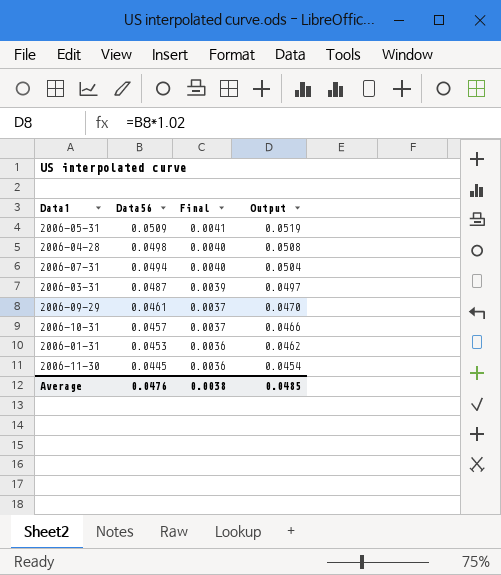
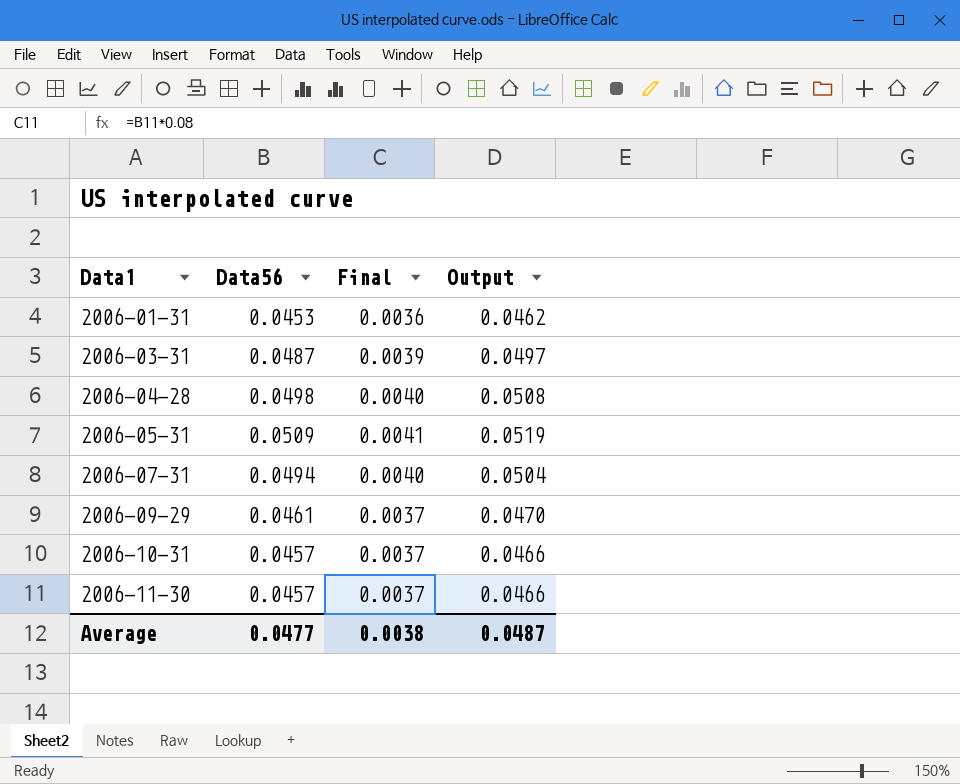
row order: Data56 descending -> Data1 ascending
2006-11-30 | Data56: 0.0445 -> 0.0457
2006-11-30 | Final: 0.0036 -> 0.0037
2006-11-30 | Output: 0.0454 -> 0.0466
Average | Data56: 0.0476 -> 0.0477
Average | Output: 0.0485 -> 0.0487

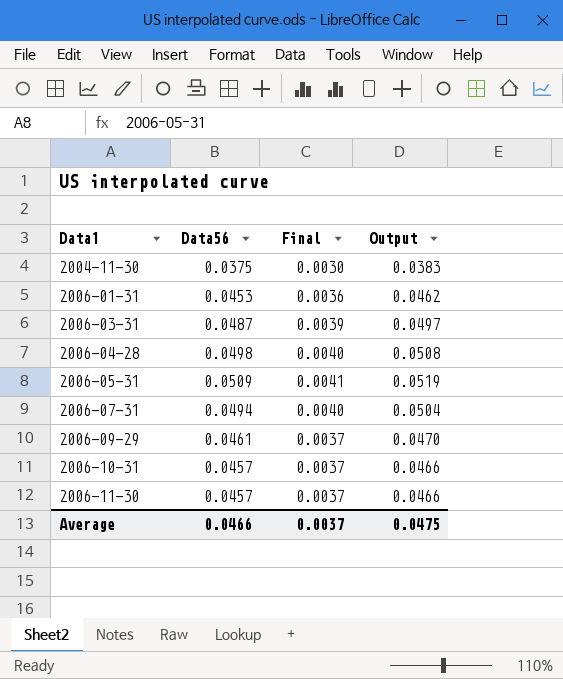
row 2004-11-30: none -> 0.0375 | 0.0030 | 0.0383
Average | Data56: 0.0477 -> 0.0466
Average | Final: 0.0038 -> 0.0037
Average | Output: 0.0487 -> 0.0475

